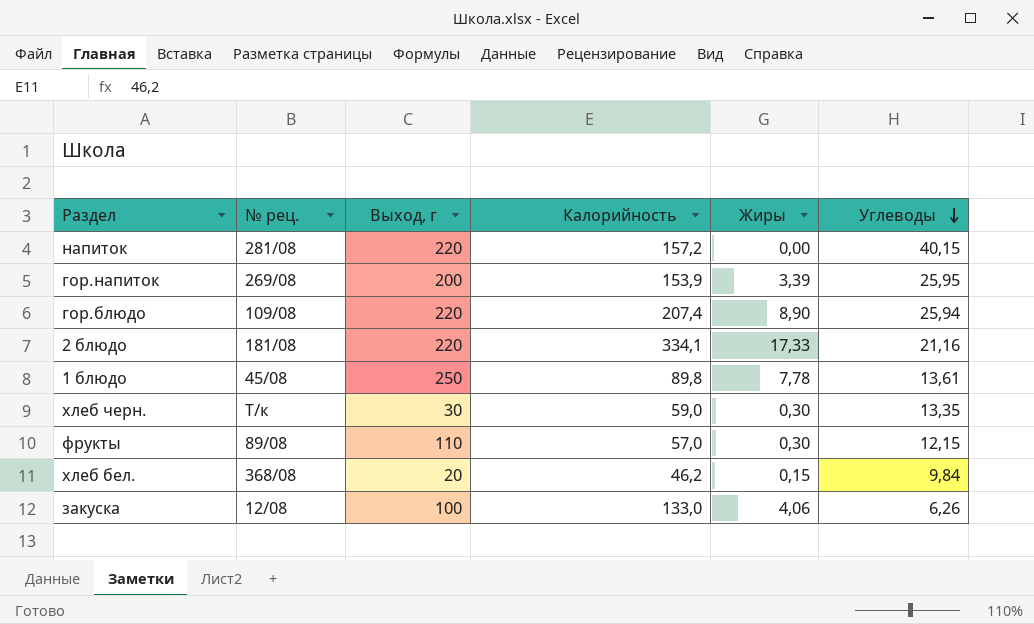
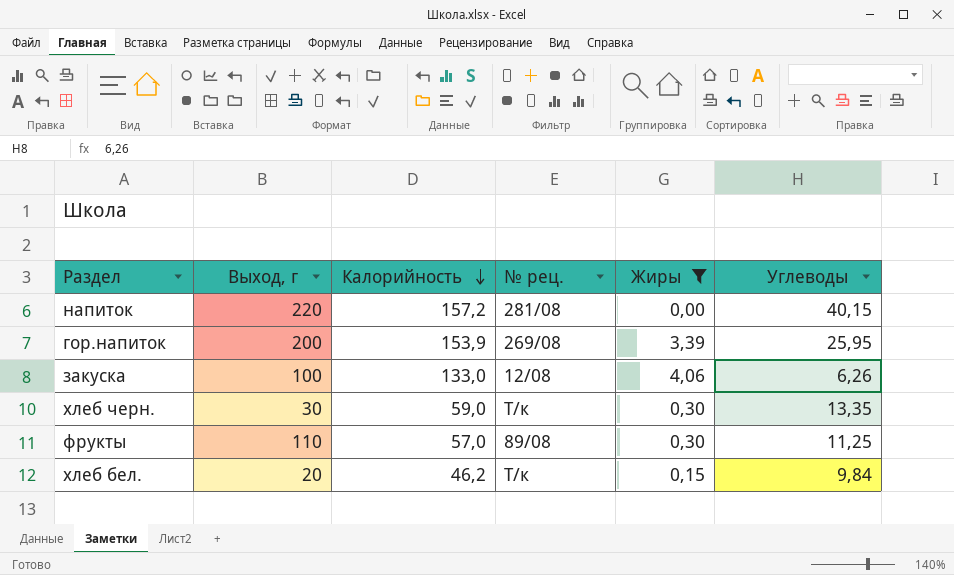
filter: none -> Жиры <= 4,06
row order: Углеводы descending -> Калорийность descending
column № рец. | position: 2 -> 4
фрукты | Углеводы: 12,15 -> 11,25
хлеб бел. | № рец.: 368/08 -> Т/к

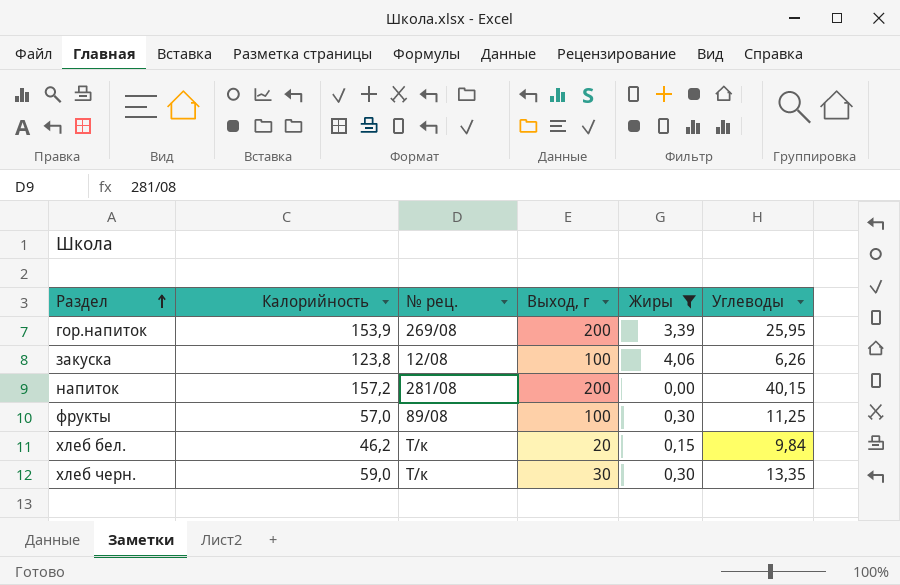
row order: Калорийность descending -> Раздел ascending
column Выход, г | position: 2 -> 4
закуска | Калорийность: 133,0 -> 123,8
напиток | Выход, г: 220 -> 200
фрукты | Выход, г: 110 -> 100

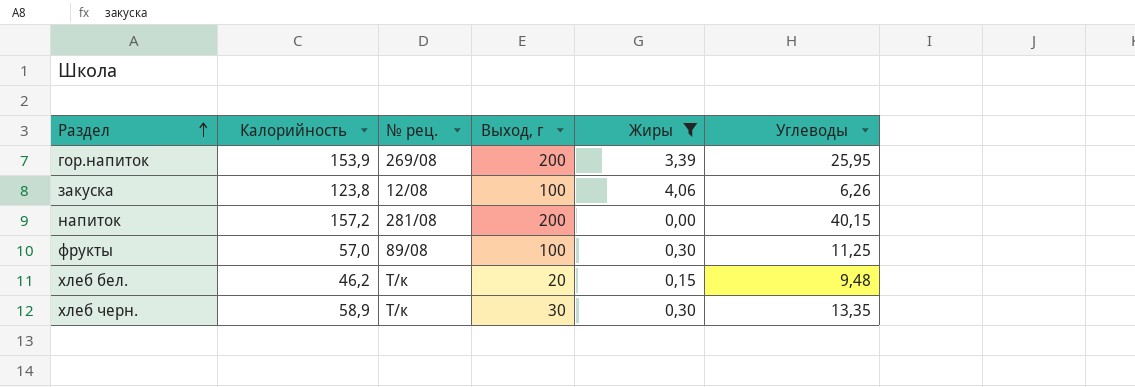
хлеб бел. | Углеводы: 9,84 -> 9,48
хлеб черн. | Калорийность: 59,0 -> 58,9

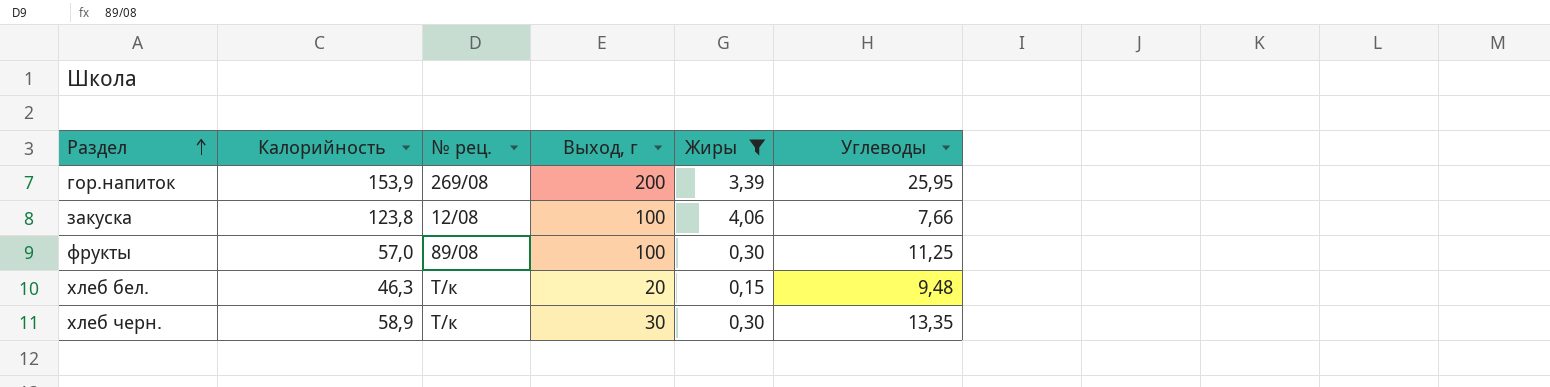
row напиток: 157,2 | 281/08 | 200 | 0,00 | 40,15 -> none
закуска | Углеводы: 6,26 -> 7,66
хлеб бел. | Калорийность: 46,2 -> 46,3

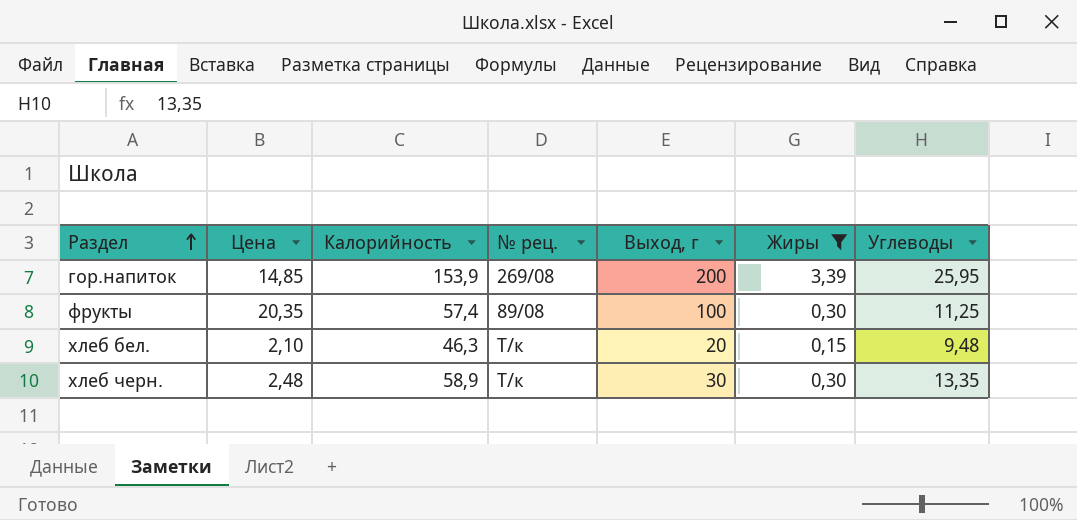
column Цена | position: none -> 2
row закуска: 123,8 | 12/08 | 100 | 4,06 | 7,66 -> none
фрукты | Калорийность: 57,0 -> 57,4

